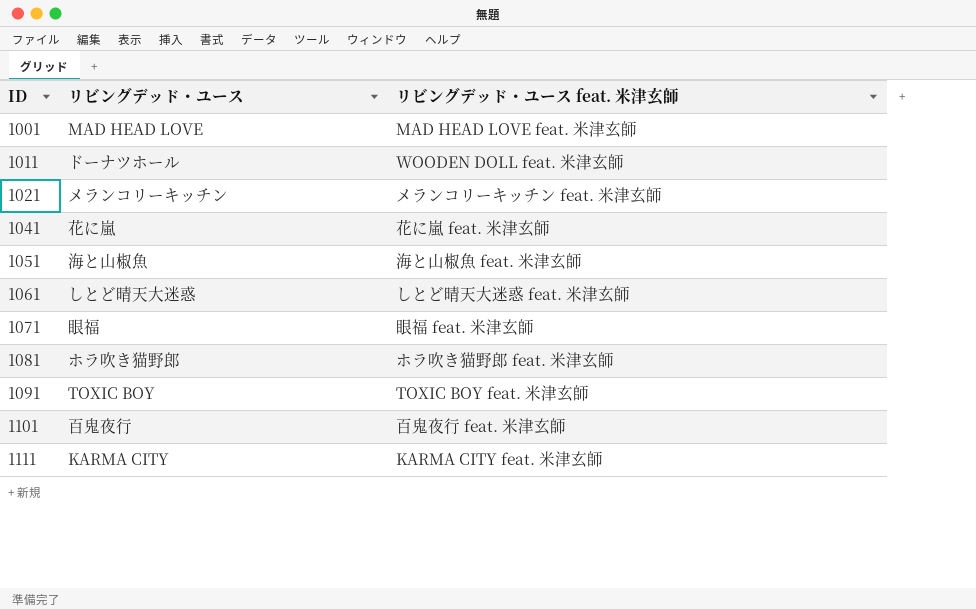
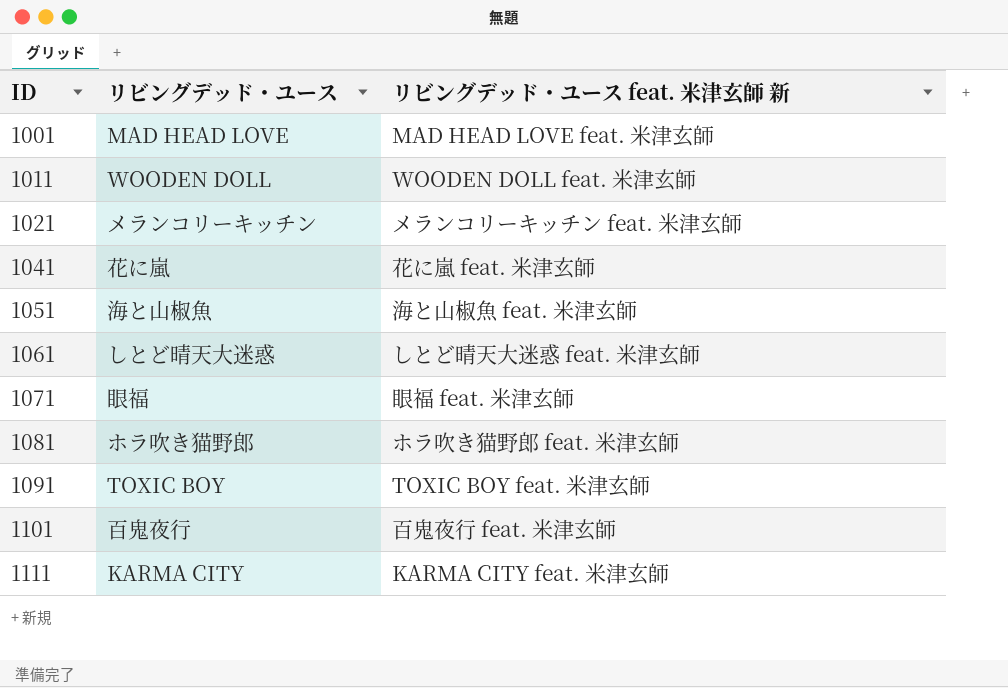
column name: リビングデッド・ユース feat. 米津玄師 -> リビングデッド・ユース feat. 米津玄師 新
1011 | リビングデッド・ユース: ドーナツホール -> WOODEN DOLL

